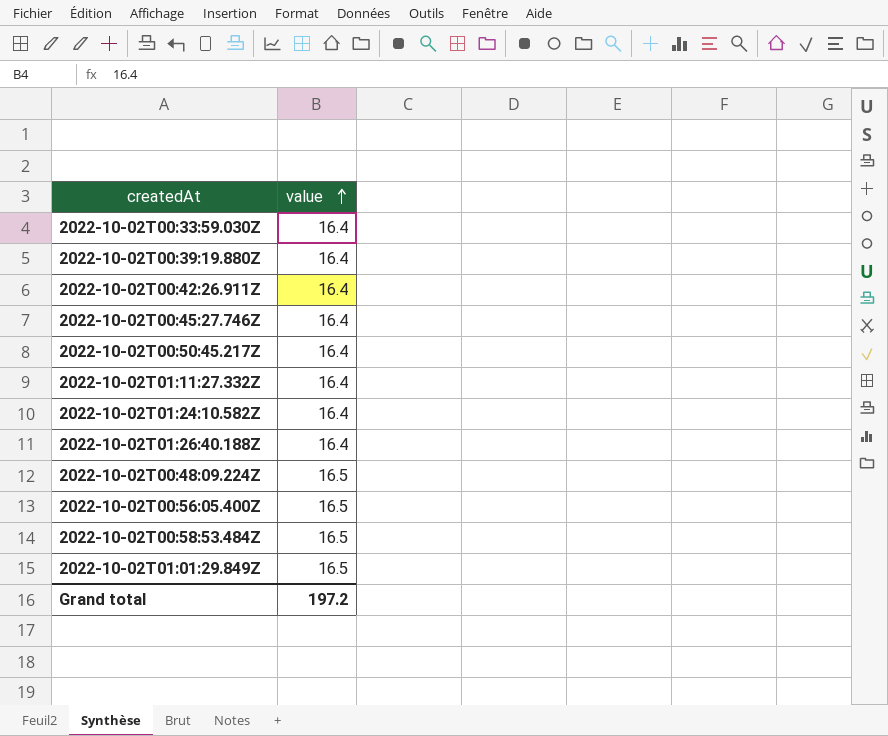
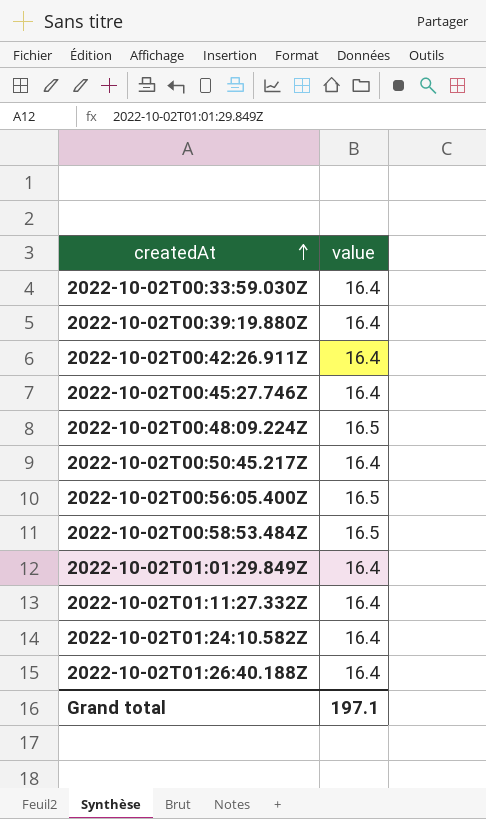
row order: value ascending -> createdAt ascending
2022-10-02T01:01:29.849Z | value: 16.5 -> 16.4
Grand total | value: 197.2 -> 197.1

